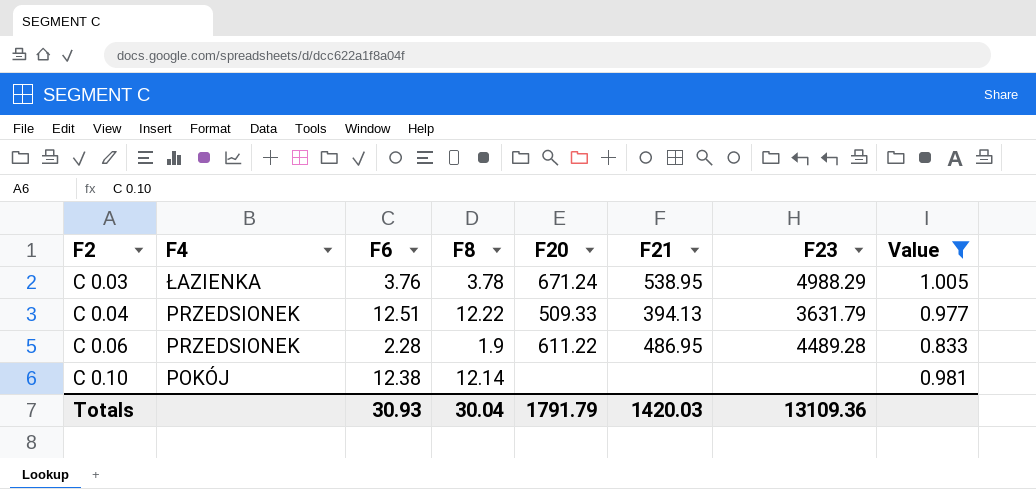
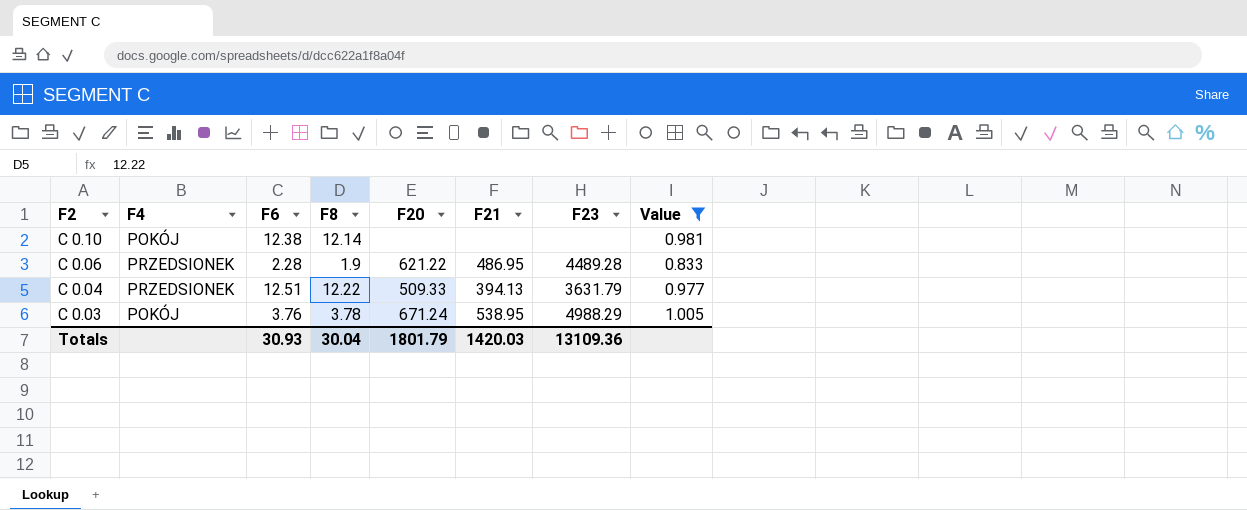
row order: F2 ascending -> F2 descending
C 0.06 | F20: 611.22 -> 621.22
C 0.03 | F4: ŁAZIENKA -> POKÓJ
Totals | F20: 1791.79 -> 1801.79

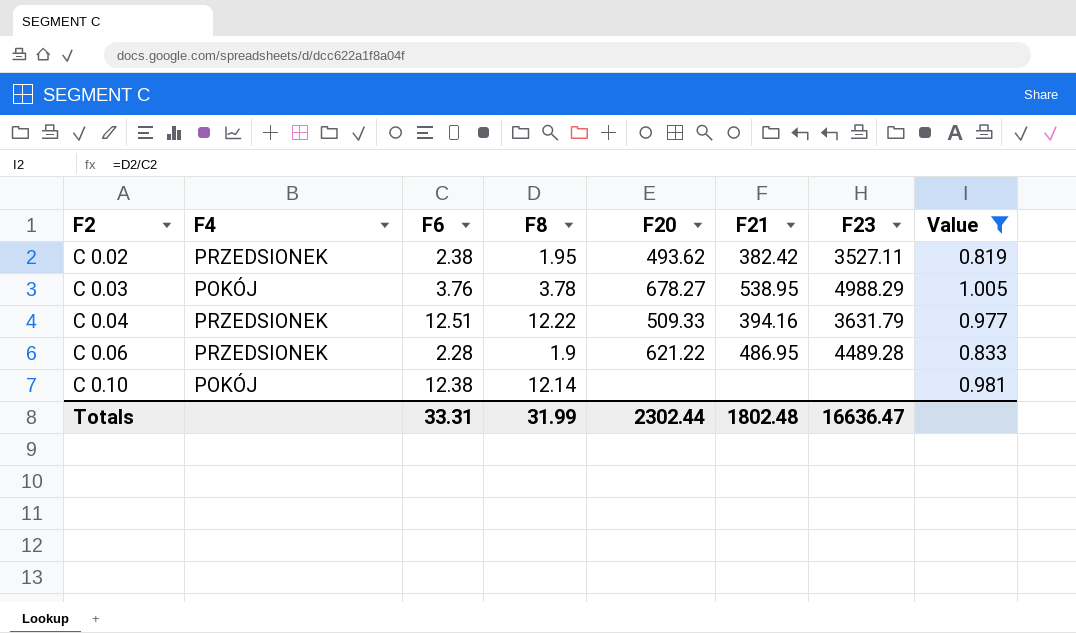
row order: F2 descending -> F2 ascending
row C 0.02: none -> PRZEDSIONEK | 2.38 | 1.95 | 493.62 | 382.42 | 3527.11 | 0.819
C 0.03 | F20: 671.24 -> 678.27
C 0.04 | F21: 394.13 -> 394.16
Totals | F6: 30.93 -> 33.31
Totals | F8: 30.04 -> 31.99
Totals | F20: 1801.79 -> 2302.44
Totals | F21: 1420.03 -> 1802.48
Totals | F23: 13109.36 -> 16636.47

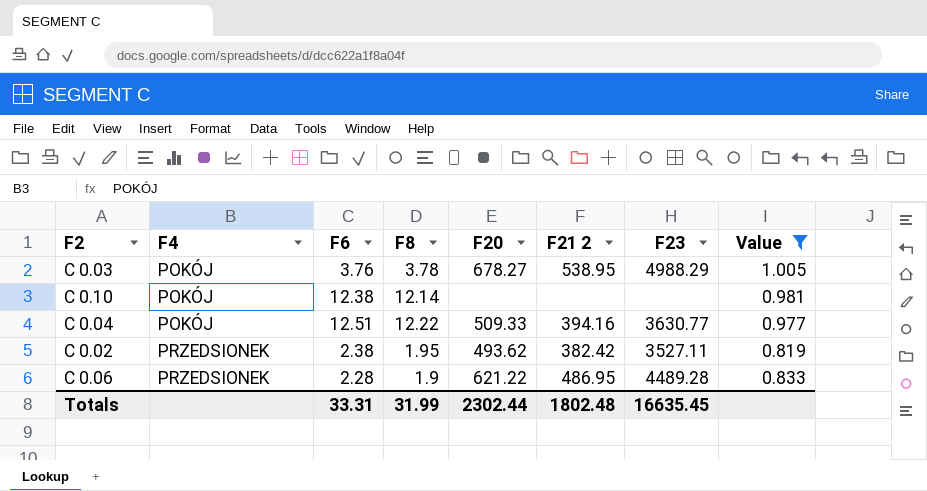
row order: F2 ascending -> F4 ascending
column name: F21 -> F21 2
C 0.04 | F4: PRZEDSIONEK -> POKÓJ
C 0.04 | F23: 3631.79 -> 3630.77
Totals | F23: 16636.47 -> 16635.45

